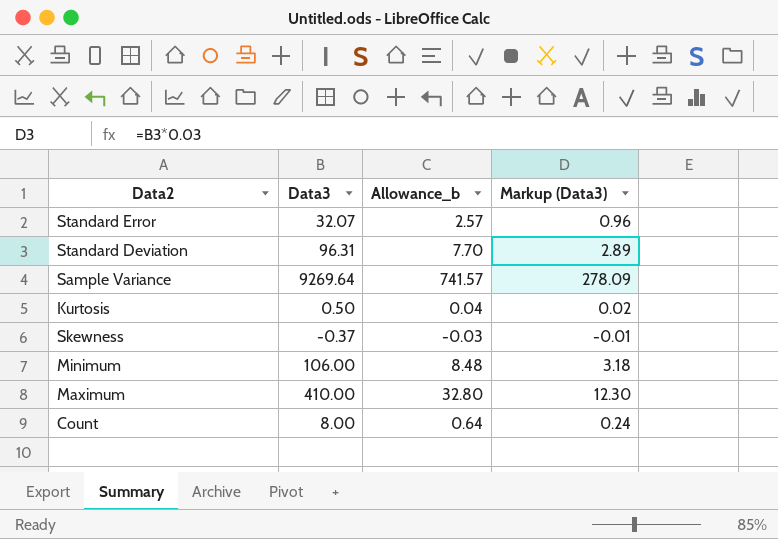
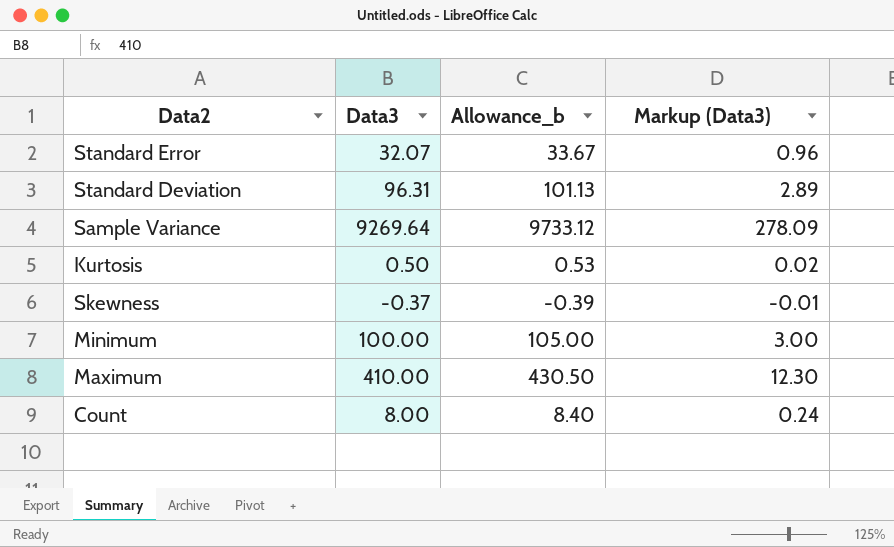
column Allowance_b | formula: [Data3] * 0.08 -> [Data3] * 1.05
Minimum | Data3: 106.00 -> 100.00
Minimum | Markup (Data3): 3.18 -> 3.00

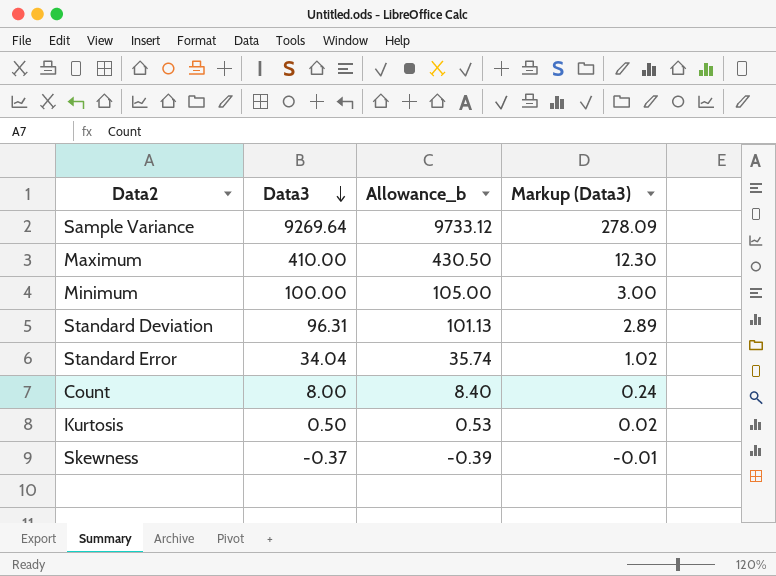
row order: none -> Data3 descending
Standard Error | Data3: 32.07 -> 34.04
Standard Error | Allowance_b: 33.67 -> 35.74
Standard Error | Markup (Data3): 0.96 -> 1.02

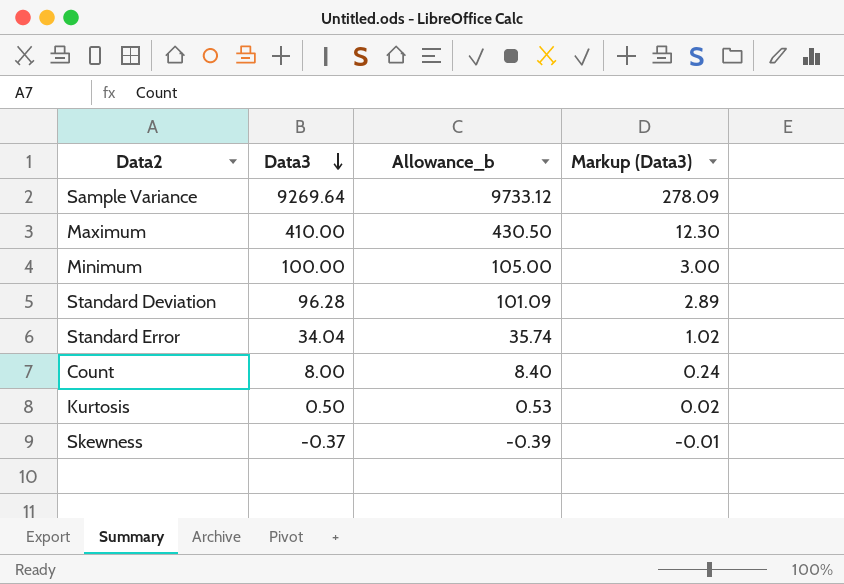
Standard Deviation | Data3: 96.31 -> 96.28
Standard Deviation | Allowance_b: 101.13 -> 101.09

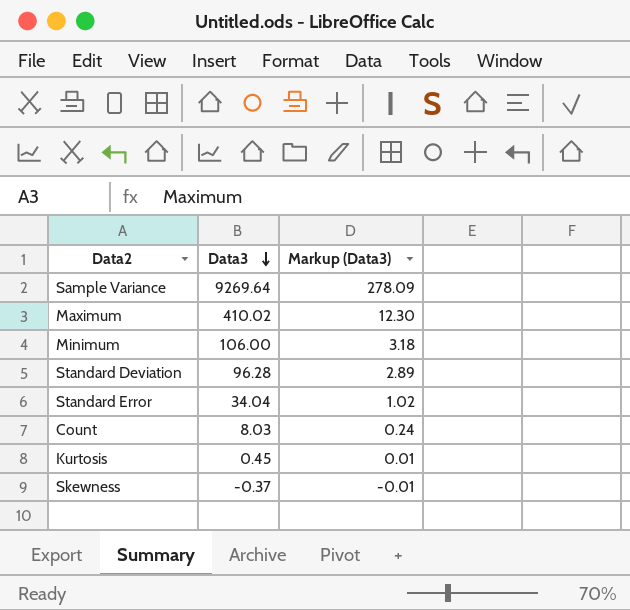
column Allowance_b | formula: [Data3] * 1.05 -> none
Maximum | Data3: 410.00 -> 410.02
Minimum | Data3: 100.00 -> 106.00
Minimum | Markup (Data3): 3.00 -> 3.18
Count | Data3: 8.00 -> 8.03
Kurtosis | Data3: 0.50 -> 0.45
Kurtosis | Markup (Data3): 0.02 -> 0.01

